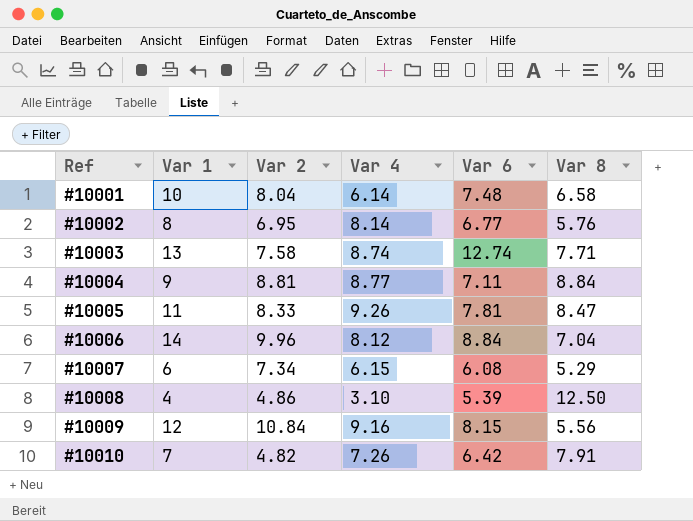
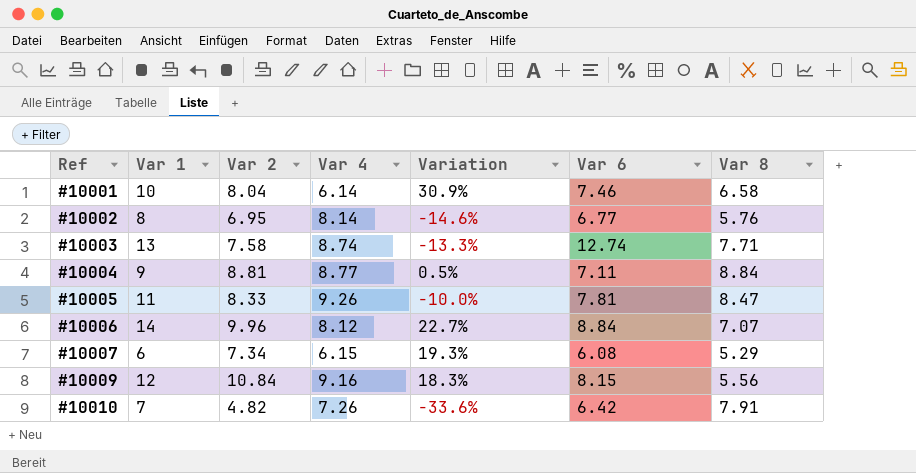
column Variation | formula: none -> ([Var 2] - [Var 4]) / [Var 4]
row #10008: 4 | 4.86 | 3.10 | 5.39 | 12.50 -> none
#10001 | Var 6: 7.48 -> 7.46
#10006 | Var 8: 7.04 -> 7.07

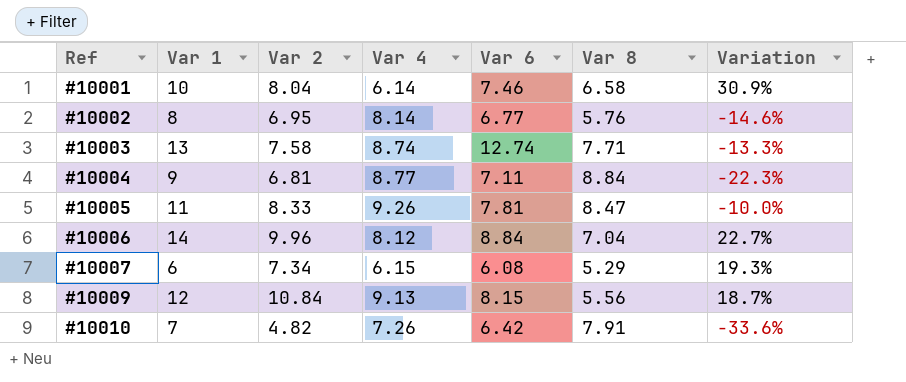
column Variation | position: 5 -> 7
#10004 | Var 2: 8.81 -> 6.81
#10004 | Variation: 0.5% -> -22.3%
#10006 | Var 8: 7.07 -> 7.04
#10009 | Var 4: 9.16 -> 9.13
#10009 | Variation: 18.3% -> 18.7%

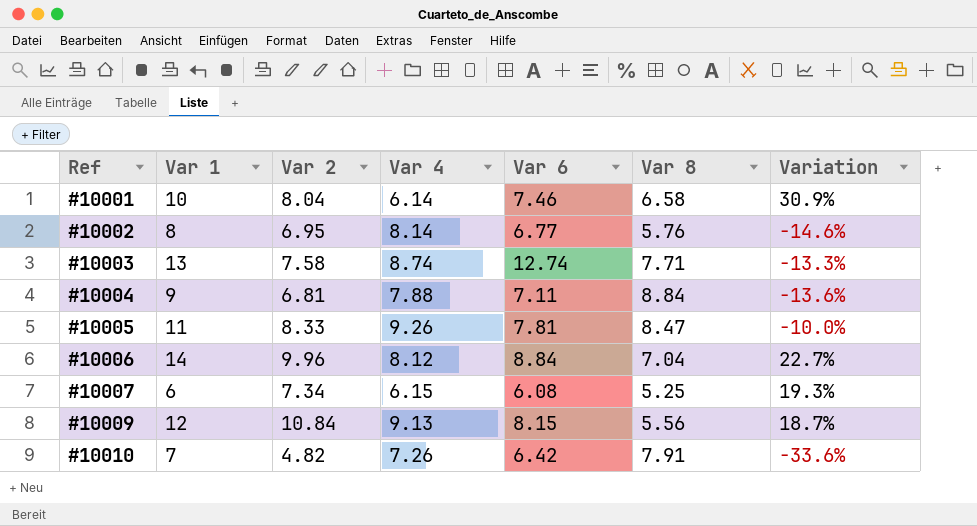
#10004 | Var 4: 8.77 -> 7.88
#10004 | Variation: -22.3% -> -13.6%
#10007 | Var 8: 5.29 -> 5.25

